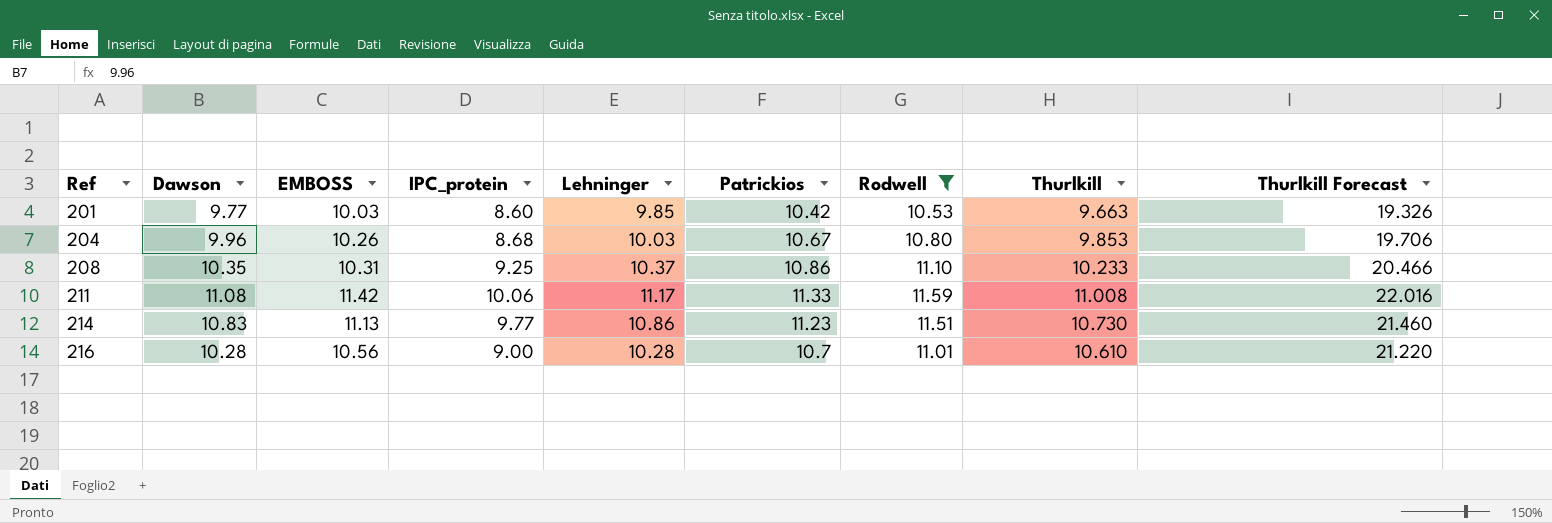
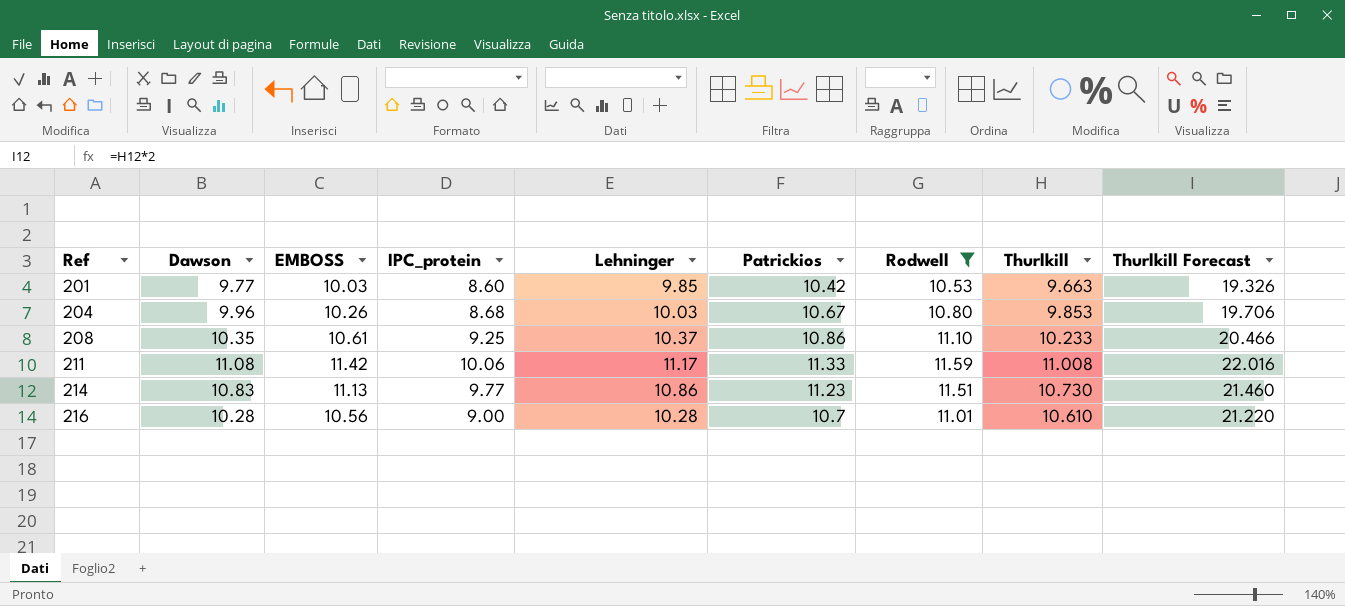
208 | EMBOSS: 10.31 -> 10.61

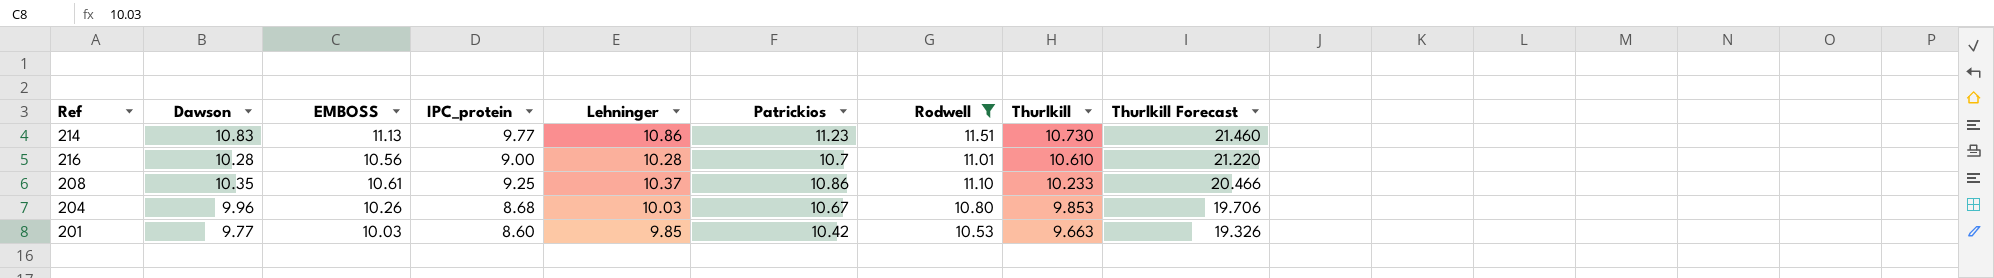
row order: Ref ascending -> Thurlkill descending
row 211: 11.08 | 11.42 | 10.06 | 11.17 | 11.33 | 11.59 | 11.008 | 22.016 -> none

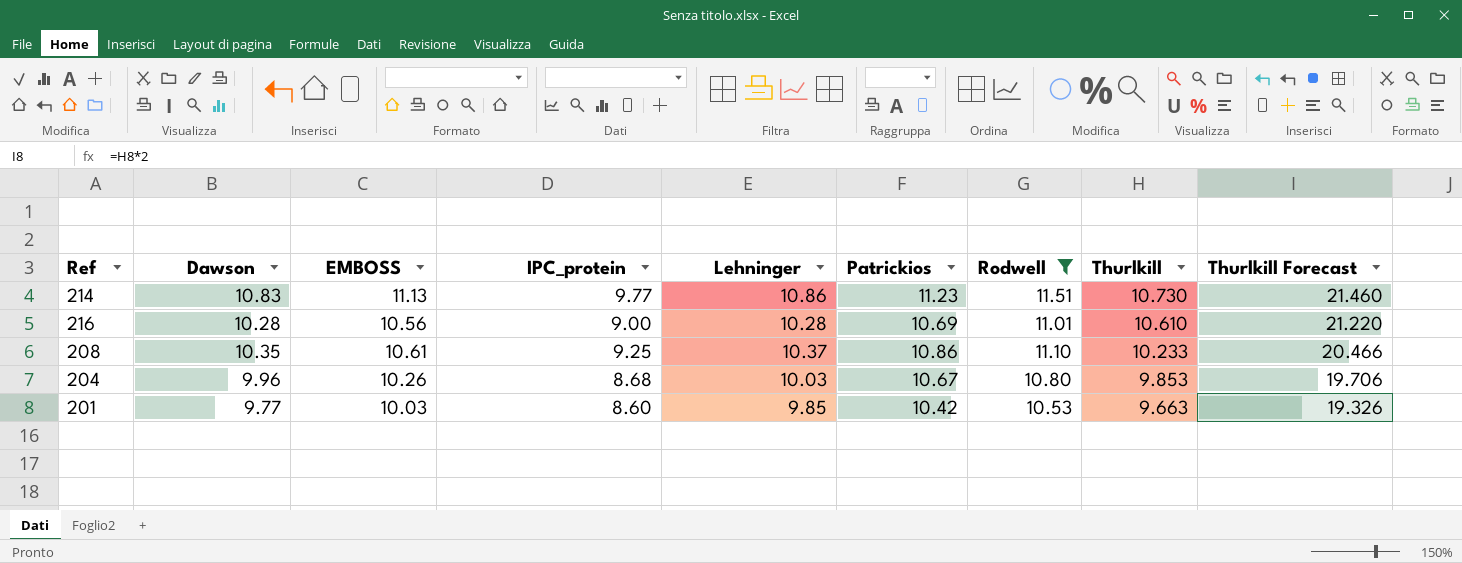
216 | Patrickios: 10.7 -> 10.69

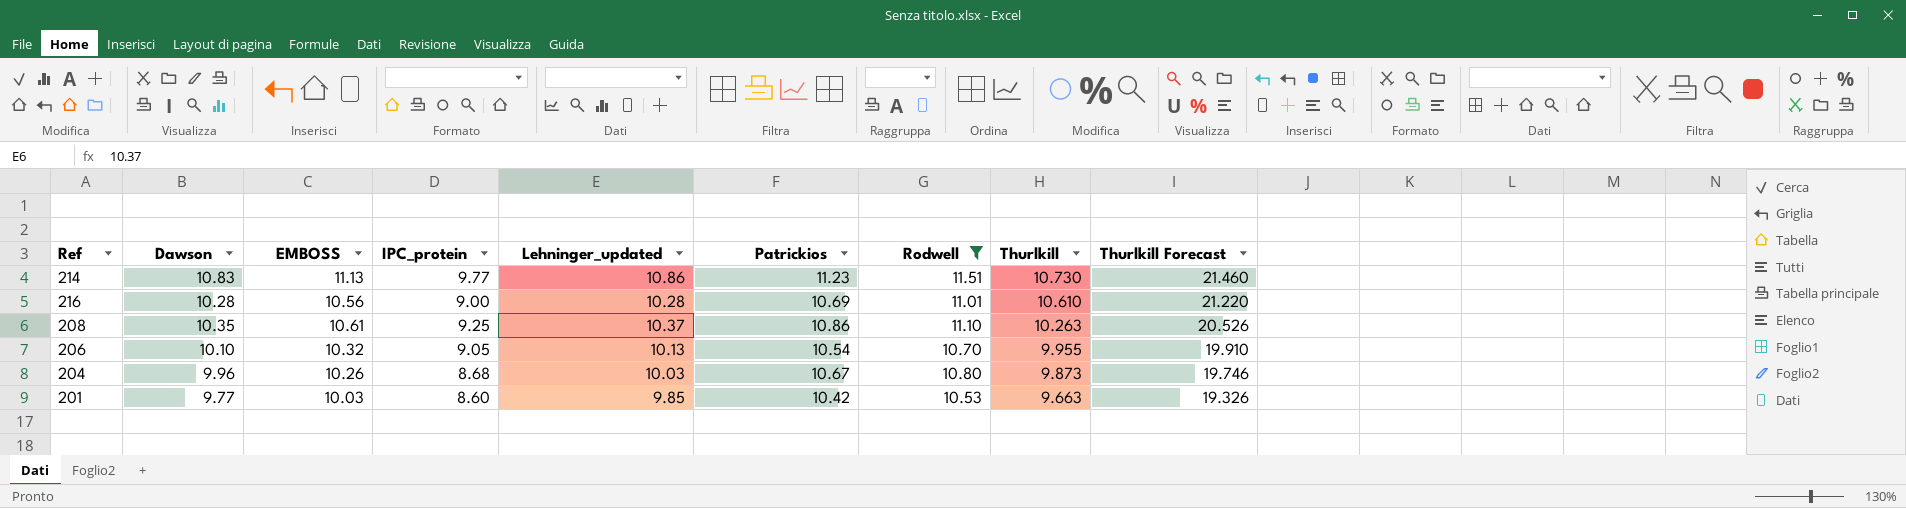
column name: Lehninger -> Lehninger_updated
208 | Thurlkill: 10.233 -> 10.263
208 | Thurlkill Forecast: 20.466 -> 20.526
row 206: none -> 10.10 | 10.32 | 9.05 | 10.13 | 10.54 | 10.70 | 9.955 | 19.910
204 | Thurlkill: 9.853 -> 9.873
204 | Thurlkill Forecast: 19.706 -> 19.746

